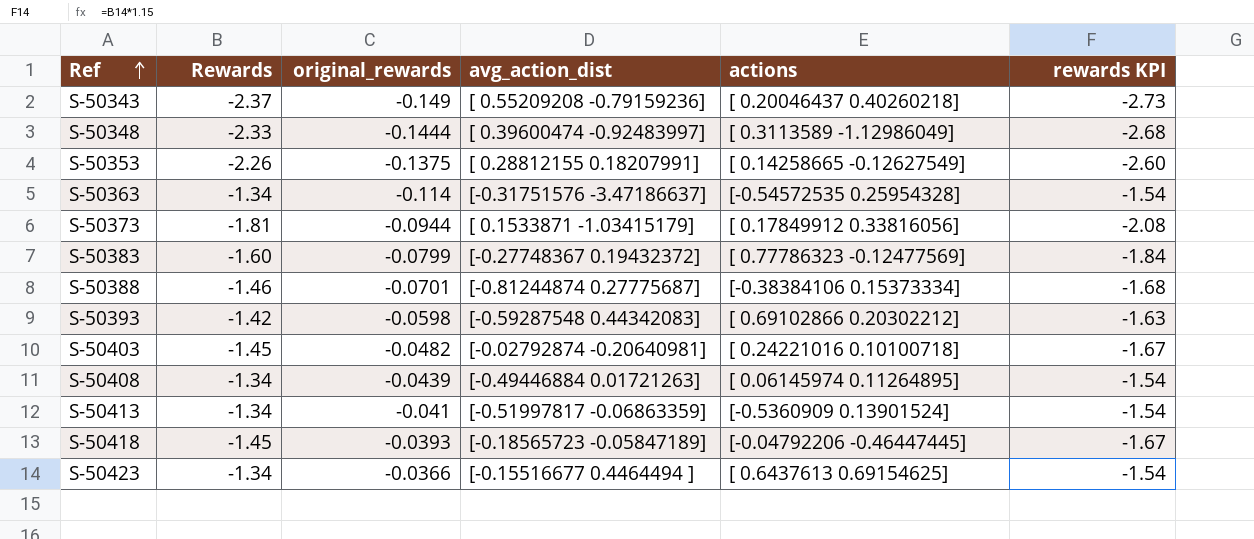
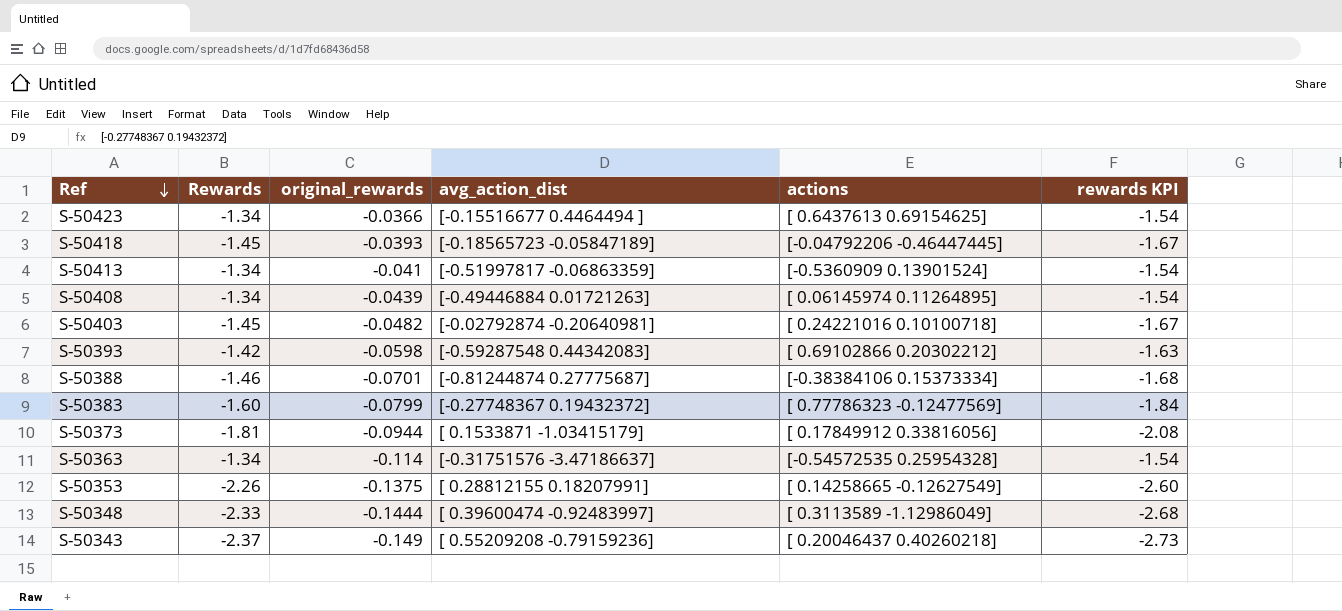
row order: Ref ascending -> Ref descending

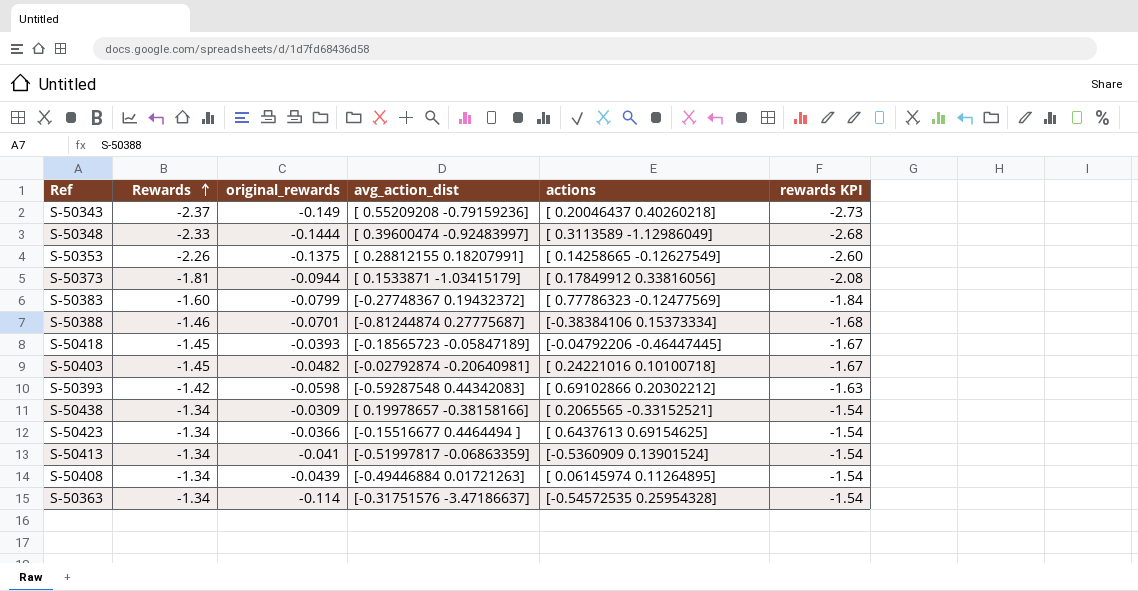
row order: Ref descending -> Rewards ascending
row S-50438: none -> -1.34 | -0.0309 | [ 0.19978657 -0.38158166] | [ 0.2065565 -0.33152521] | -1.54

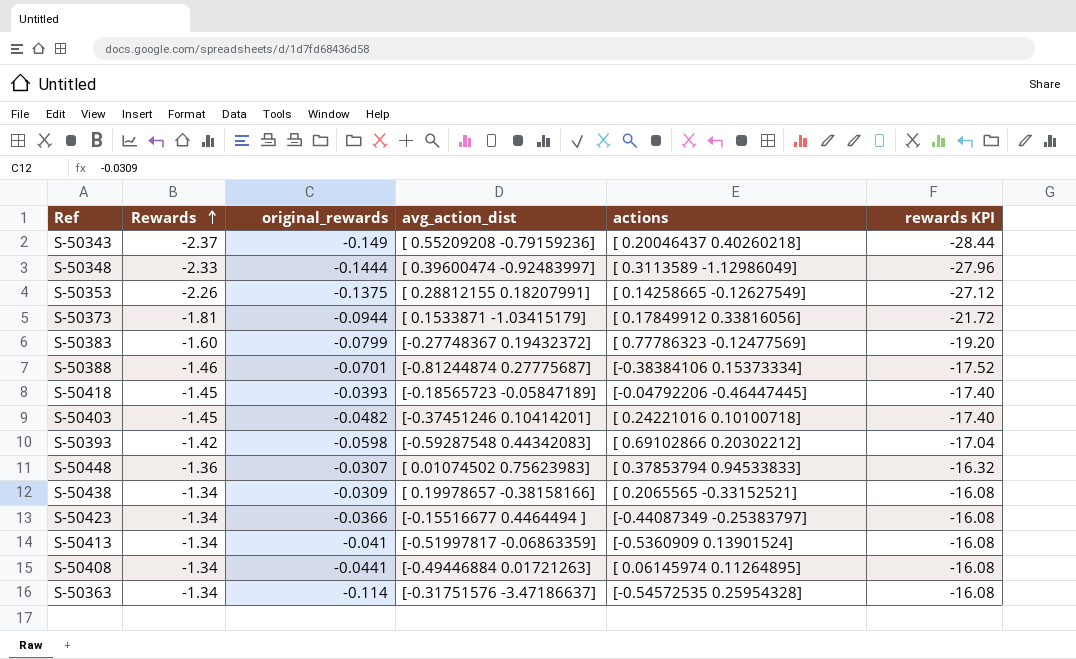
column rewards KPI | formula: [Rewards] * 1.15 -> [Rewards] * 12
S-50403 | avg_action_dist: [-0.02792874 -0.20640981] -> [-0.37451246 0.10414201]
row S-50448: none -> -1.36 | -0.0307 | [ 0.01074502 0.75623983] | [ 0.37853794 0.94533833] | -16.32
S-50423 | actions: [ 0.6437613 0.69154625] -> [-0.44087349 -0.25383797]
S-50408 | original_rewards: -0.0439 -> -0.0441

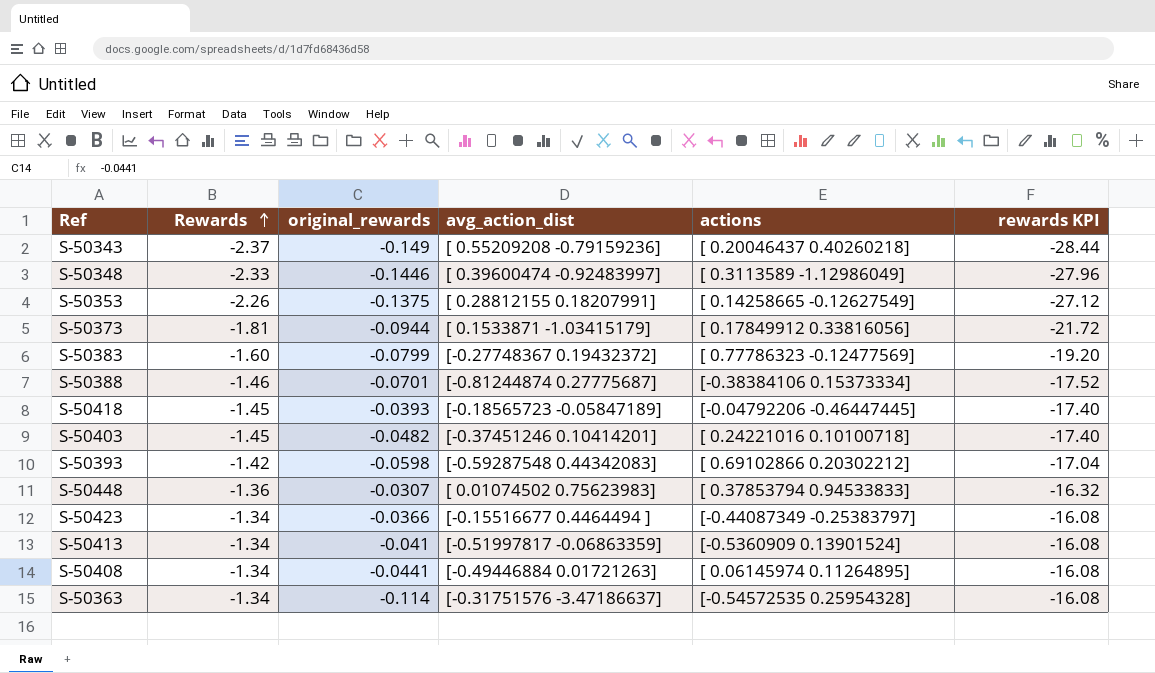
row S-50438: -1.34 | -0.0309 | [ 0.19978657 -0.38158166] | [ 0.2065565 -0.33152521] | -16.08 -> none
S-50348 | original_rewards: -0.1444 -> -0.1446

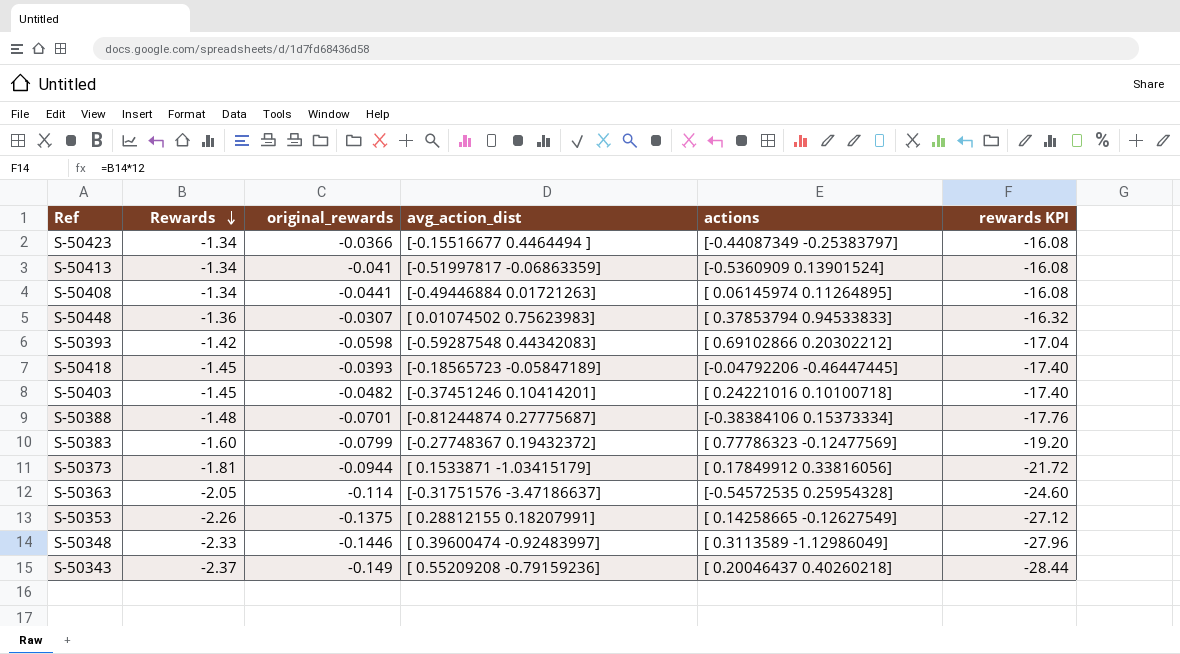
row order: Rewards ascending -> Rewards descending
S-50388 | Rewards: -1.46 -> -1.48
S-50388 | rewards KPI: -17.52 -> -17.76
S-50363 | Rewards: -1.34 -> -2.05
S-50363 | rewards KPI: -16.08 -> -24.60

